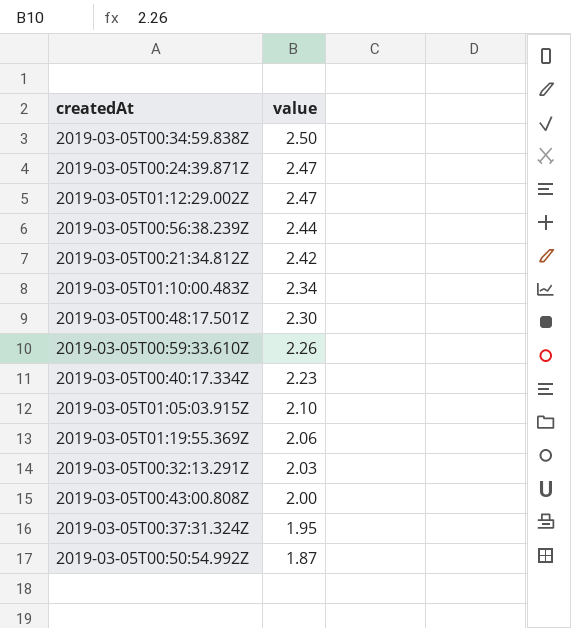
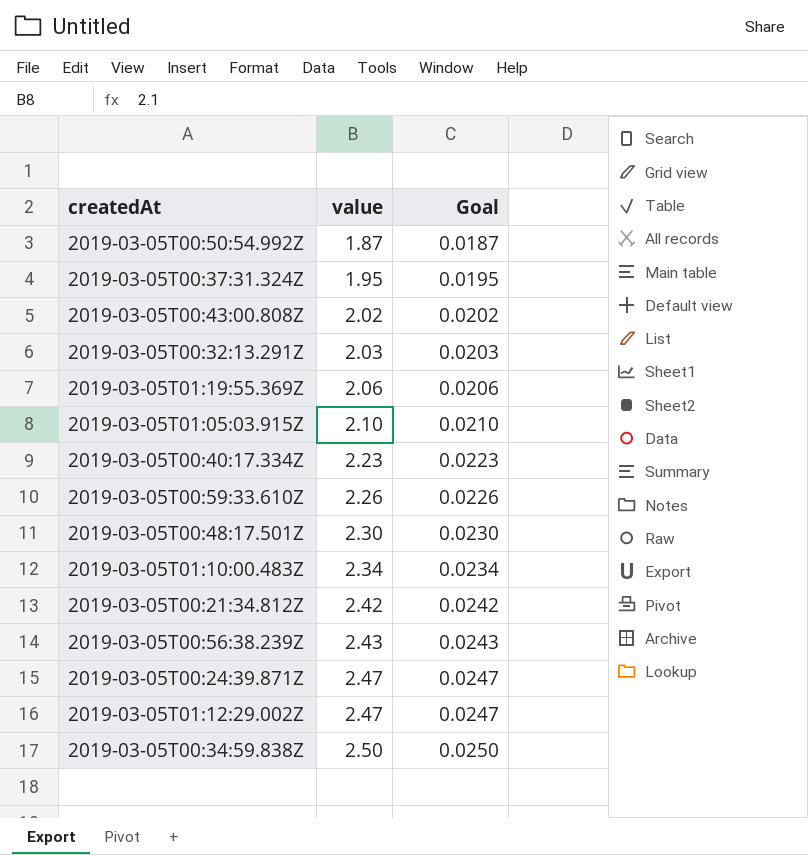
row order: value descending -> value ascending
column Goal | formula: none -> [value] * 0.01
2019-03-05T00:43:00.808Z | value: 2.00 -> 2.02
2019-03-05T00:56:38.239Z | value: 2.44 -> 2.43

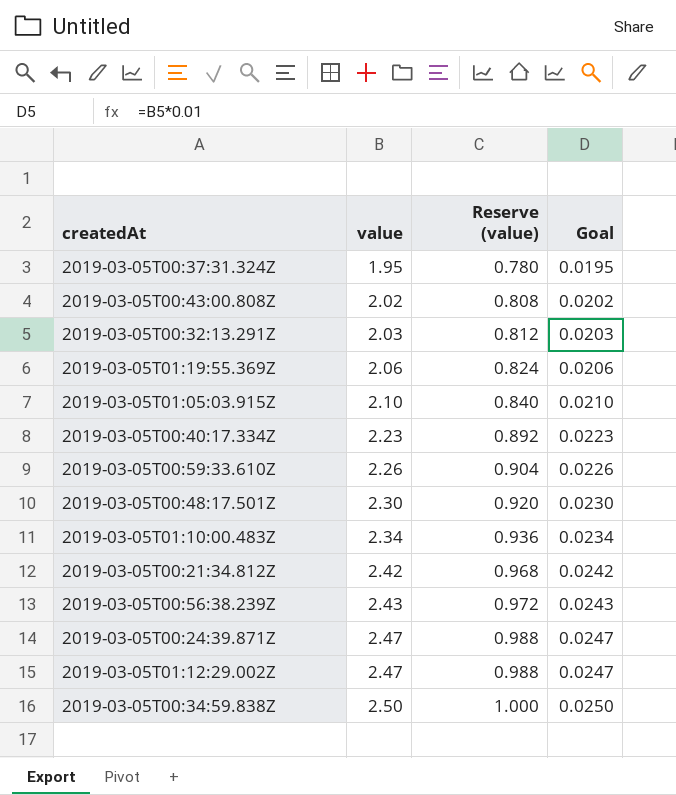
column Reserve (value) | formula: none -> [value] * 0.4
row 2019-03-05T00:50:54.992Z: 1.87 | 0.0187 -> none

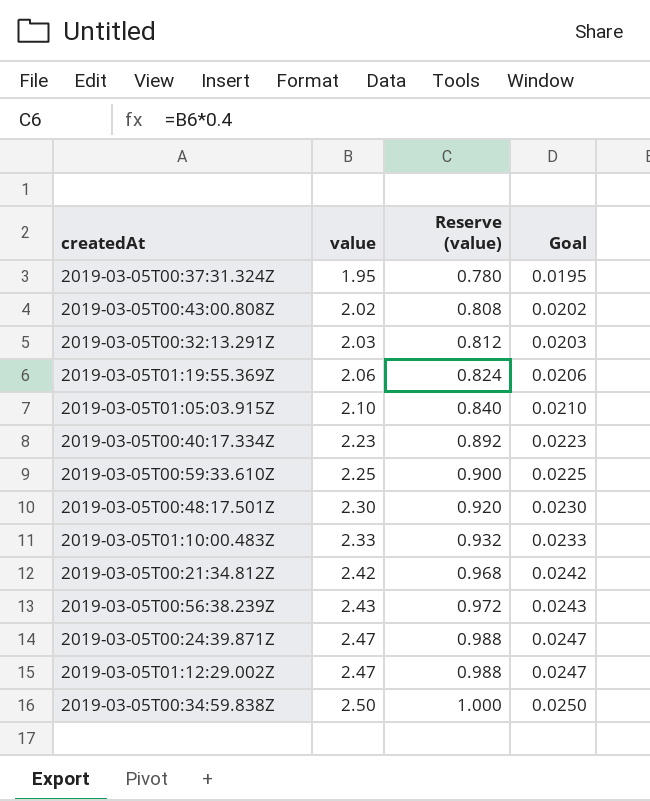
2019-03-05T00:59:33.610Z | value: 2.26 -> 2.25
2019-03-05T00:59:33.610Z | Reserve (value): 0.904 -> 0.900
2019-03-05T00:59:33.610Z | Goal: 0.0226 -> 0.0225
2019-03-05T01:10:00.483Z | value: 2.34 -> 2.33
2019-03-05T01:10:00.483Z | Reserve (value): 0.936 -> 0.932
2019-03-05T01:10:00.483Z | Goal: 0.0234 -> 0.0233

